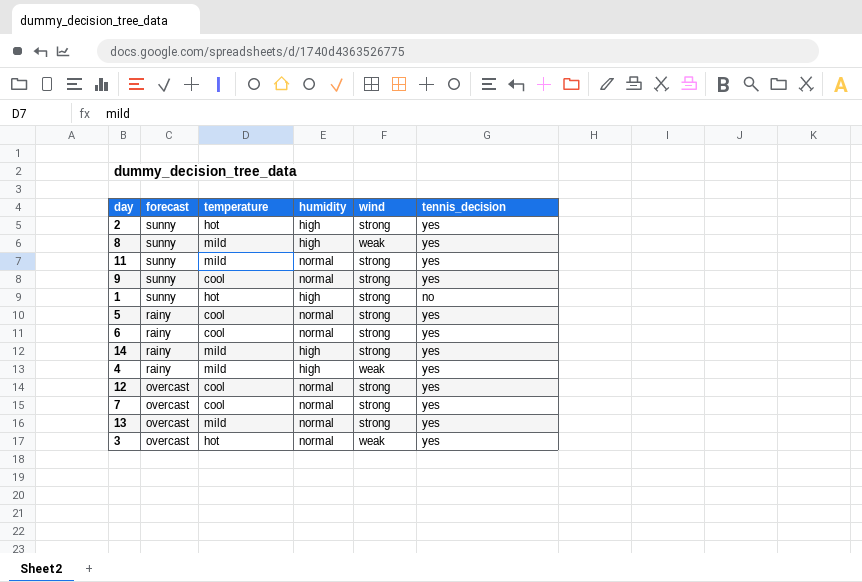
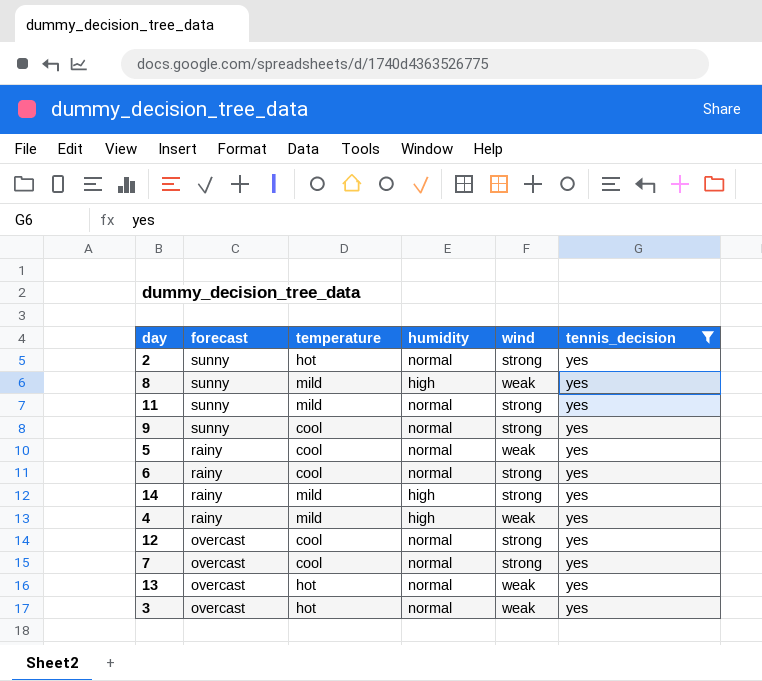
filter: none -> tennis_decision = yes
2 | humidity: high -> normal
5 | wind: strong -> weak
13 | temperature: mild -> hot
13 | wind: strong -> weak

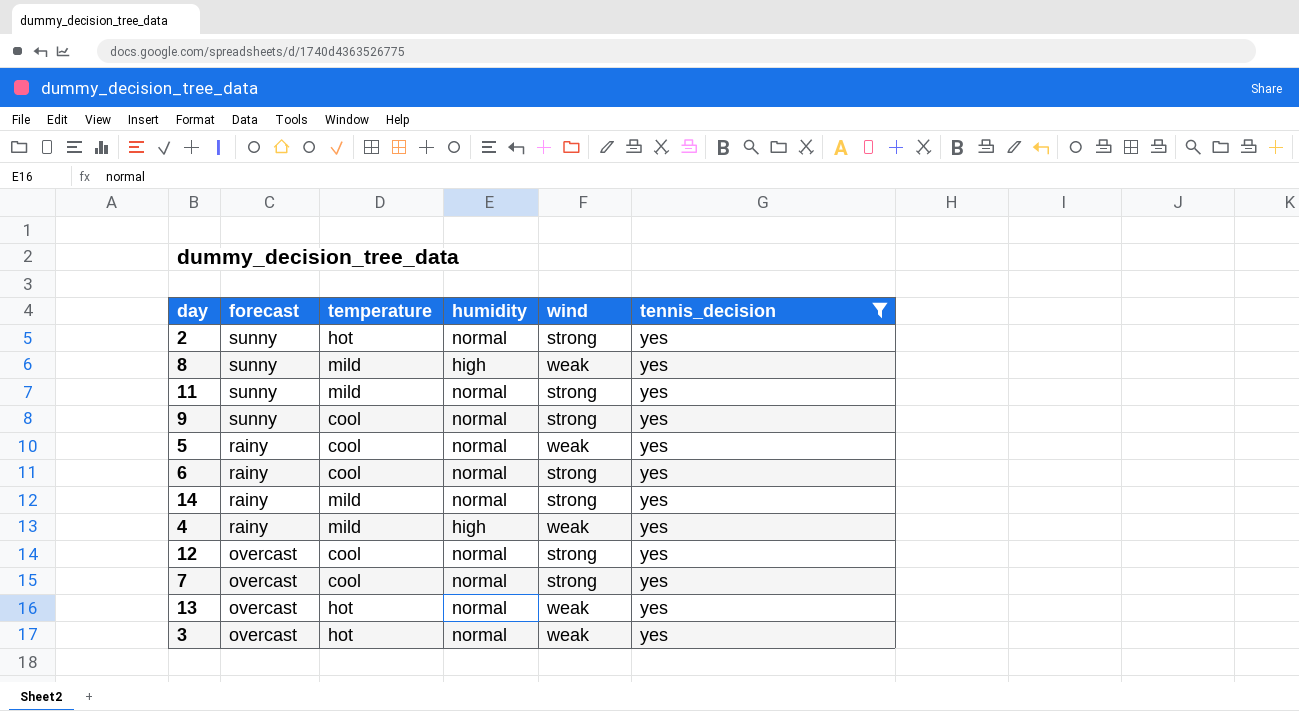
14 | humidity: high -> normal

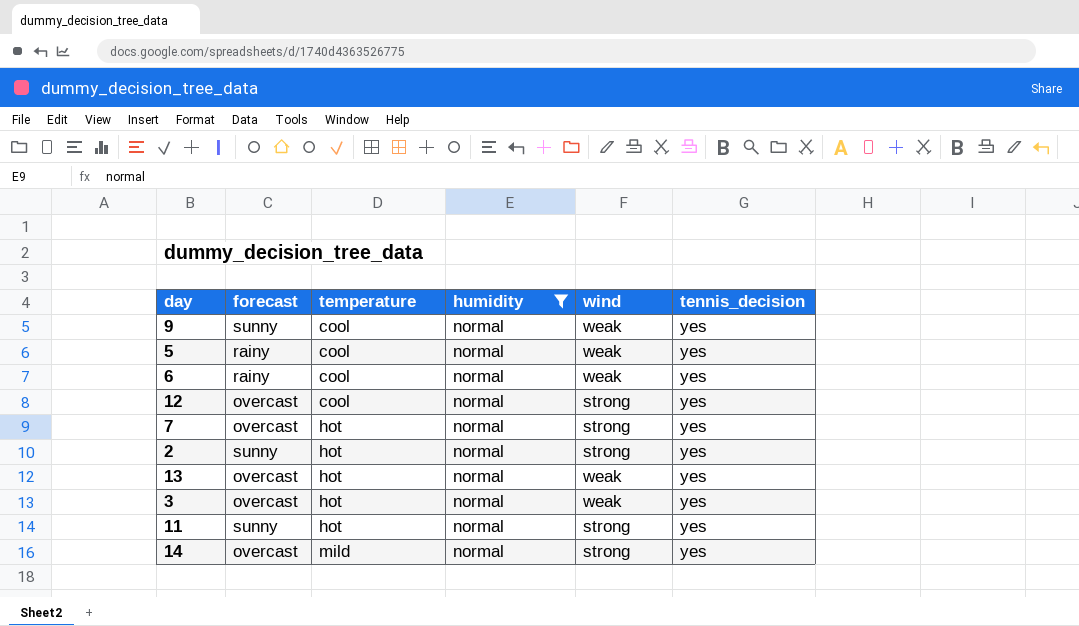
filter: tennis_decision = yes -> humidity = normal
row order: forecast descending -> temperature ascending
9 | wind: strong -> weak
6 | wind: strong -> weak
7 | temperature: cool -> hot
11 | temperature: mild -> hot
14 | forecast: rainy -> overcast

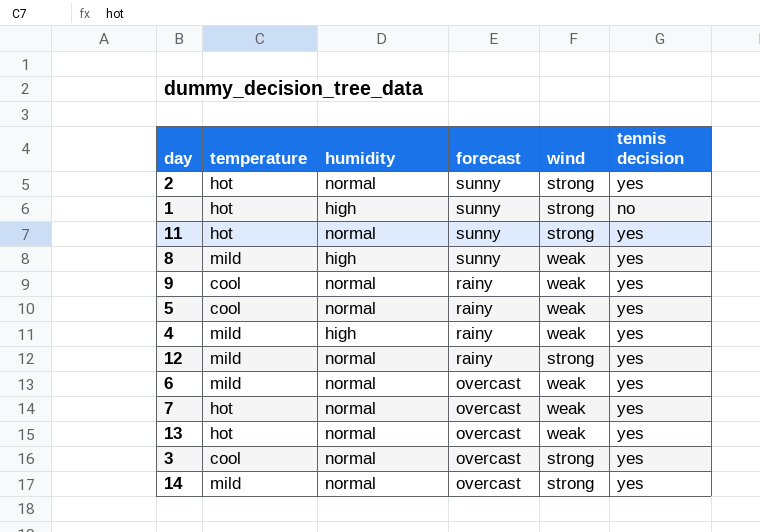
filter: humidity = normal -> none
row order: temperature ascending -> forecast descending
column forecast | position: 2 -> 4
column name: tennis_decision -> tennis decision
9 | forecast: sunny -> rainy
12 | temperature: cool -> mild
12 | forecast: overcast -> rainy
6 | temperature: cool -> mild
6 | forecast: rainy -> overcast
7 | wind: strong -> weak
3 | temperature: hot -> cool
3 | wind: weak -> strong

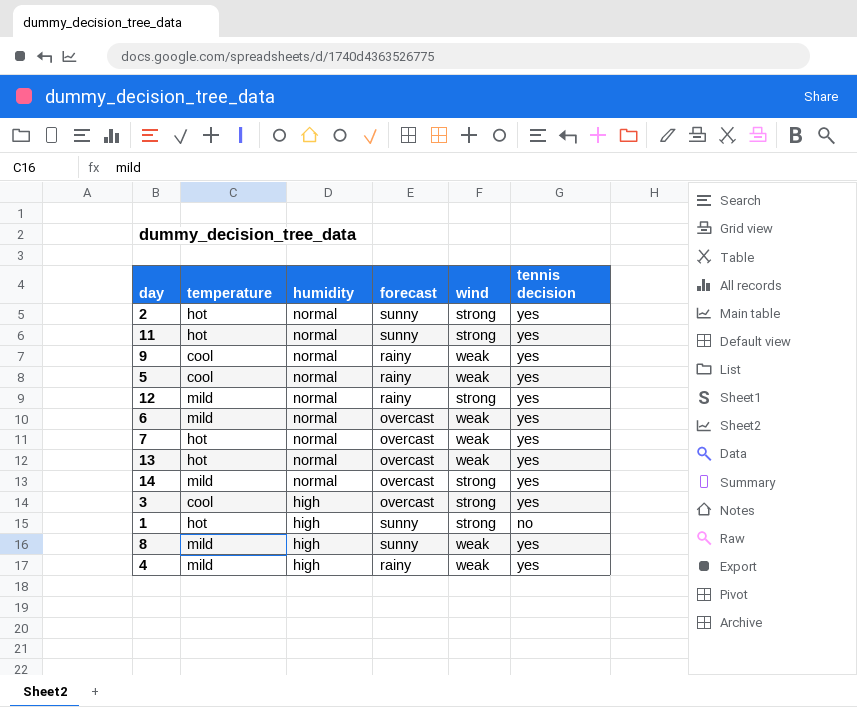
row order: forecast descending -> humidity descending
3 | humidity: normal -> high

